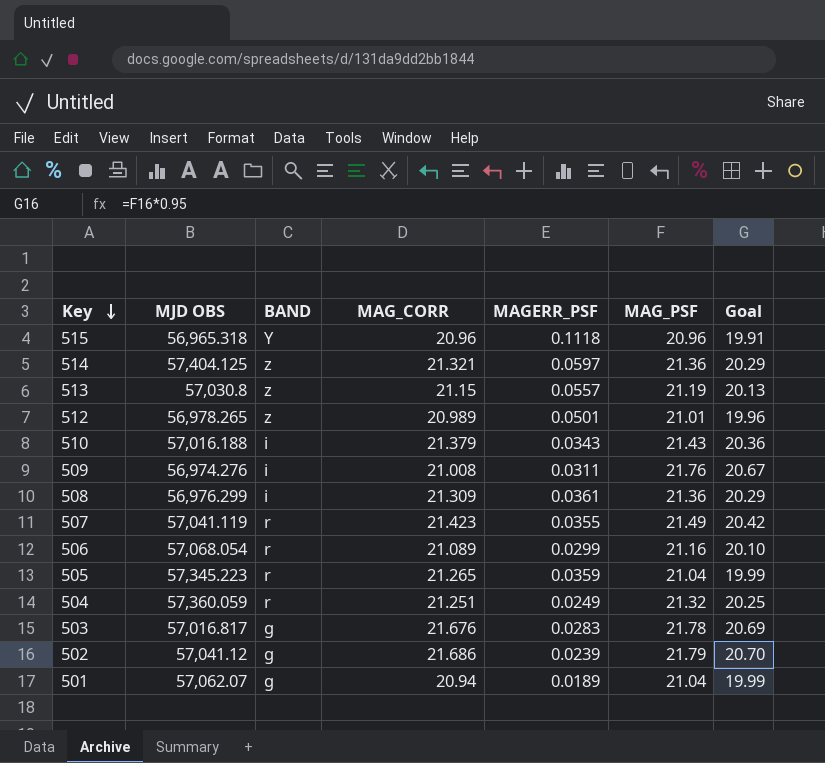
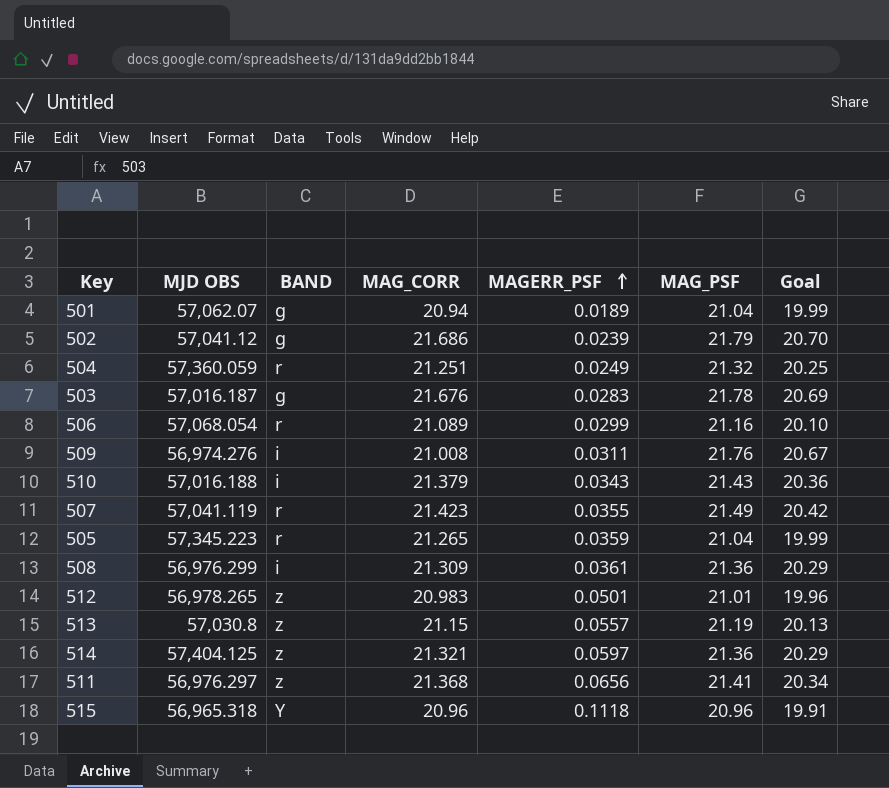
row order: Key descending -> MAGERR_PSF ascending
503 | MJD OBS: 57,016.817 -> 57,016.187
512 | MAG_CORR: 20.989 -> 20.983
row 511: none -> 56,976.297 | z | 21.368 | 0.0656 | 21.41 | 20.34

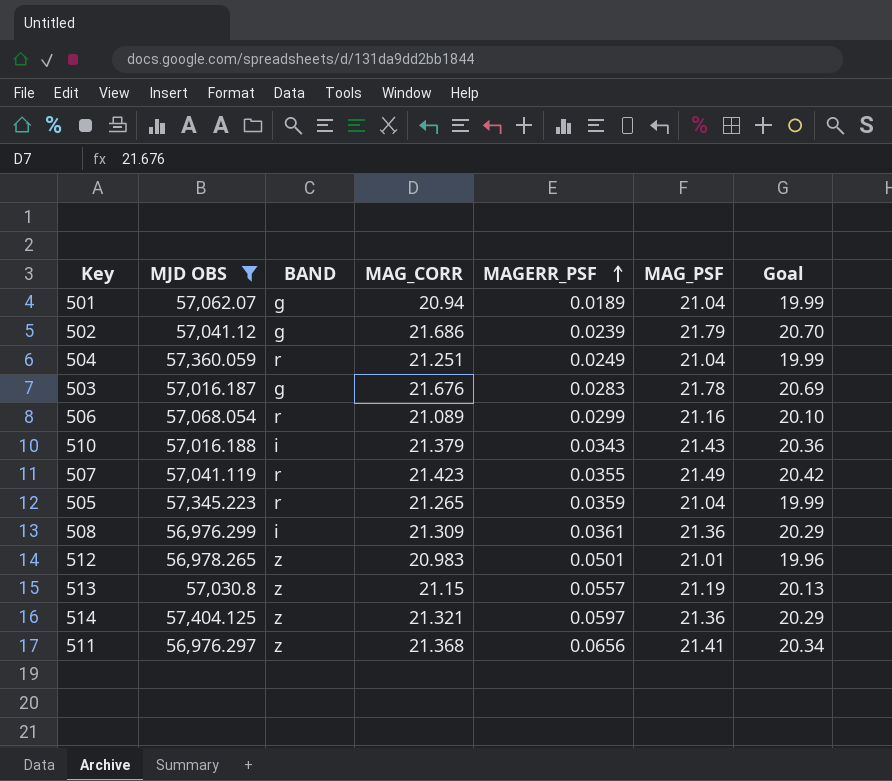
filter: none -> MJD OBS >= 56,976.297
504 | MAG_PSF: 21.32 -> 21.04
504 | Goal: 20.25 -> 19.99

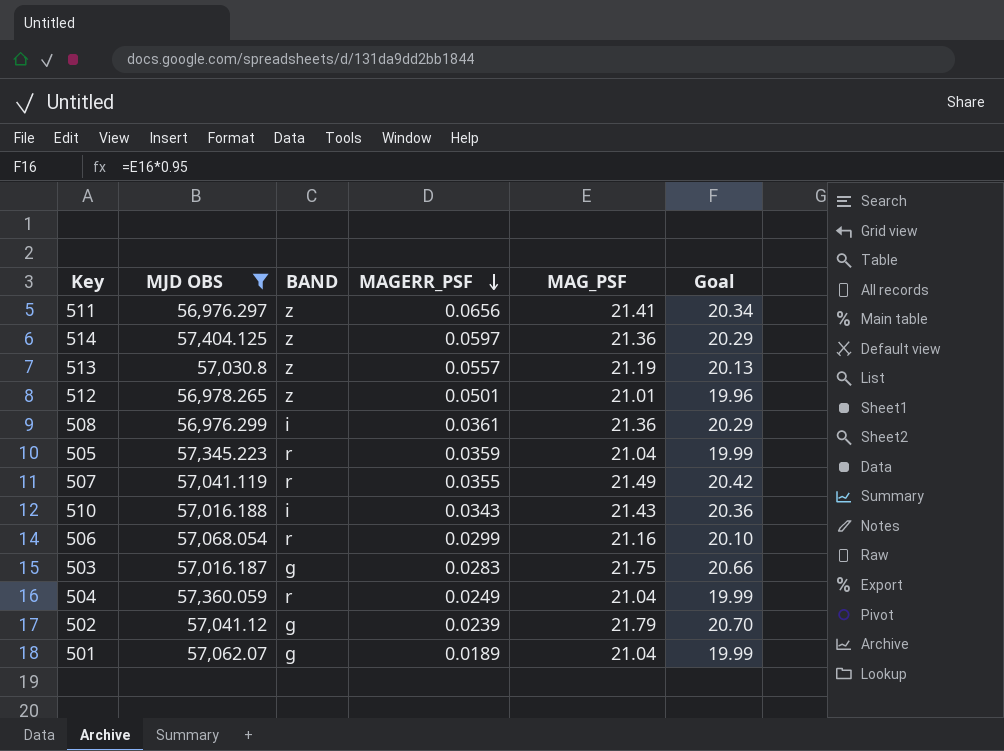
row order: MAGERR_PSF ascending -> MAGERR_PSF descending
column MAG_CORR | position: 4 -> none
503 | MAG_PSF: 21.78 -> 21.75
503 | Goal: 20.69 -> 20.66

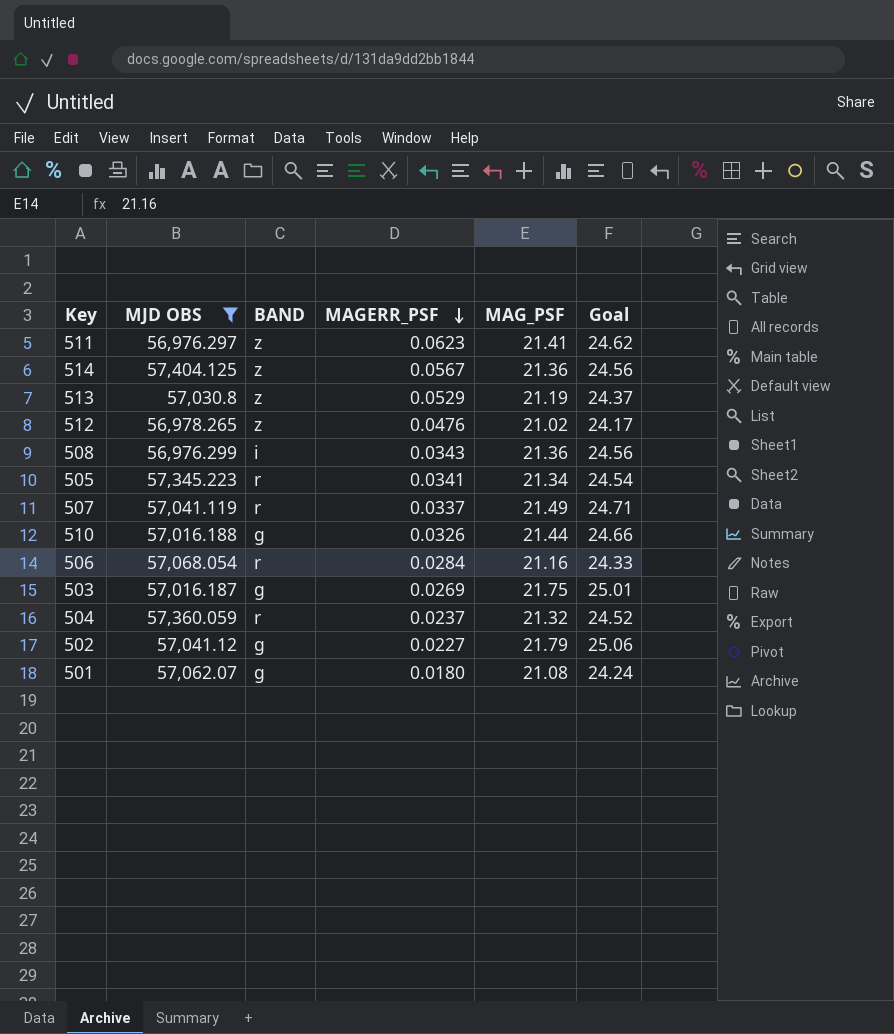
column Goal | formula: [MAG_PSF] * 0.95 -> [MAG_PSF] * 1.15
511 | MAGERR_PSF: 0.0656 -> 0.0623
514 | MAGERR_PSF: 0.0597 -> 0.0567
513 | MAGERR_PSF: 0.0557 -> 0.0529
512 | MAGERR_PSF: 0.0501 -> 0.0476
512 | MAG_PSF: 21.01 -> 21.02
508 | MAGERR_PSF: 0.0361 -> 0.0343
505 | MAGERR_PSF: 0.0359 -> 0.0341
505 | MAG_PSF: 21.04 -> 21.34
507 | MAGERR_PSF: 0.0355 -> 0.0337
510 | BAND: i -> g
510 | MAGERR_PSF: 0.0343 -> 0.0326
510 | MAG_PSF: 21.43 -> 21.44
506 | MAGERR_PSF: 0.0299 -> 0.0284
503 | MAGERR_PSF: 0.0283 -> 0.0269
504 | MAGERR_PSF: 0.0249 -> 0.0237
504 | MAG_PSF: 21.04 -> 21.32
502 | MAGERR_PSF: 0.0239 -> 0.0227
501 | MAGERR_PSF: 0.0189 -> 0.0180
501 | MAG_PSF: 21.04 -> 21.08

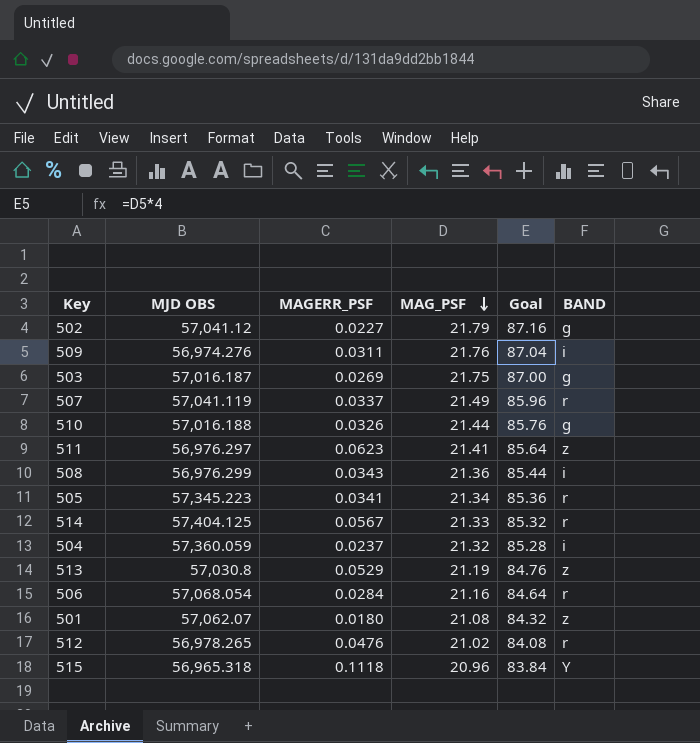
filter: MJD OBS >= 56,976.297 -> none
row order: MAGERR_PSF descending -> MAG_PSF descending
column Goal | formula: [MAG_PSF] * 1.15 -> [MAG_PSF] * 4
column BAND | position: 3 -> 6
514 | MAG_PSF: 21.36 -> 21.33
514 | BAND: z -> r
504 | BAND: r -> i
501 | BAND: g -> z
512 | BAND: z -> r

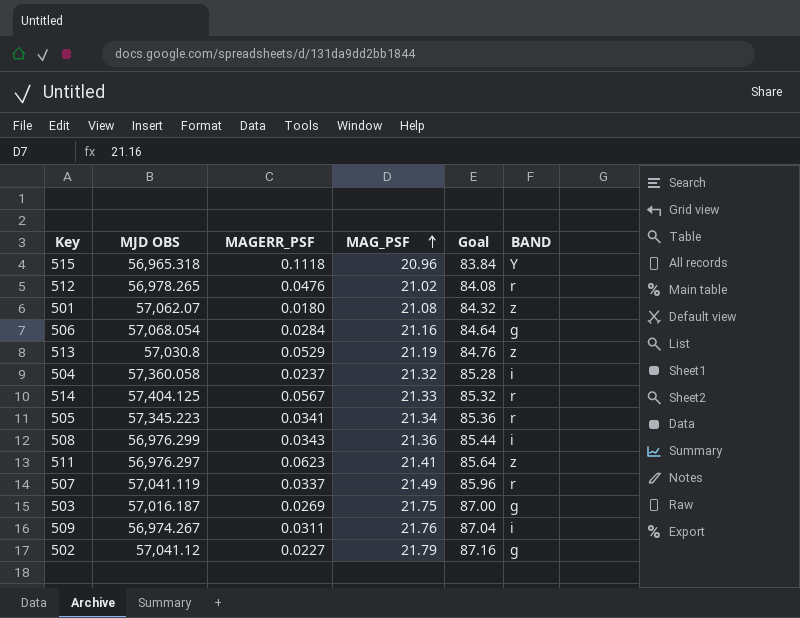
row order: MAG_PSF descending -> MAG_PSF ascending
row 510: 57,016.188 | 0.0326 | 21.44 | 85.76 | g -> none
506 | BAND: r -> g
504 | MJD OBS: 57,360.059 -> 57,360.058
509 | MJD OBS: 56,974.276 -> 56,974.267

